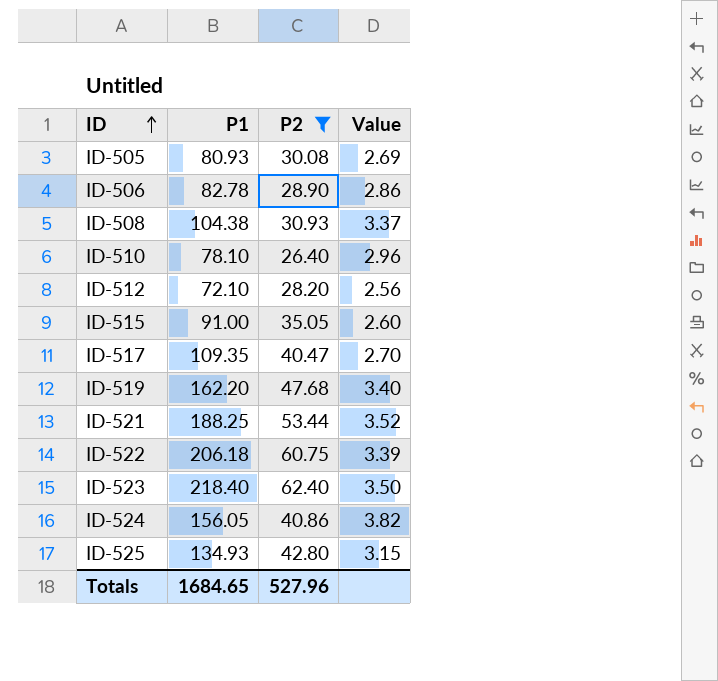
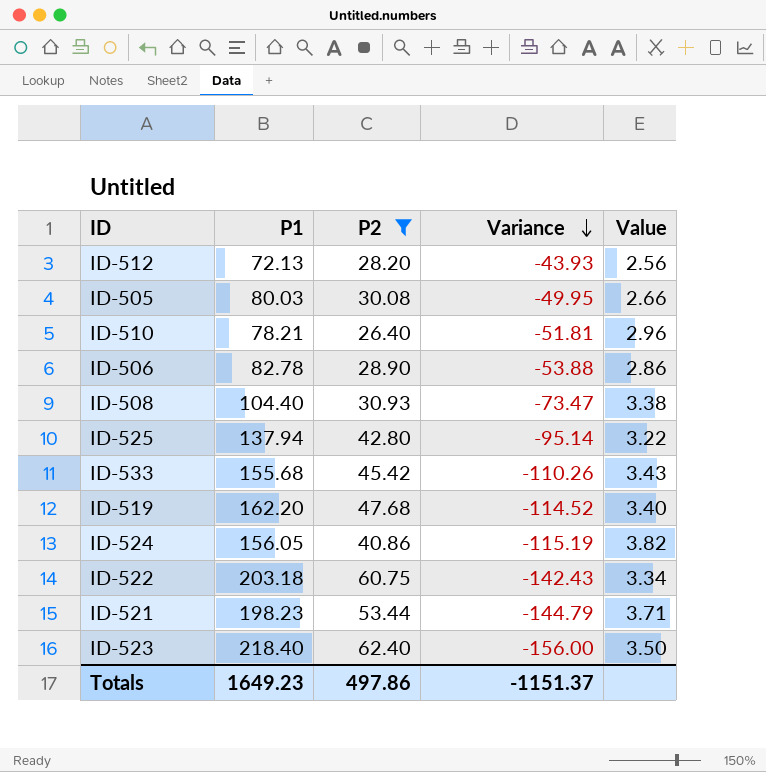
row order: ID ascending -> Variance descending
column Variance | formula: none -> [P2] - [P1]
row ID-515: 91.00 | 35.05 | 2.60 -> none
row ID-517: 109.35 | 40.47 | 2.70 -> none
ID-512 | P1: 72.10 -> 72.13
ID-505 | P1: 80.93 -> 80.03
ID-505 | Value: 2.69 -> 2.66
ID-510 | P1: 78.10 -> 78.21
ID-508 | P1: 104.38 -> 104.40
ID-508 | Value: 3.37 -> 3.38
ID-525 | P1: 134.93 -> 137.94
ID-525 | Value: 3.15 -> 3.22
row ID-533: none -> 155.68 | 45.42 | -110.26 | 3.43
ID-522 | P1: 206.18 -> 203.18
ID-522 | Value: 3.39 -> 3.34
ID-521 | P1: 188.25 -> 198.23
ID-521 | Value: 3.52 -> 3.71
Totals | P1: 1684.65 -> 1649.23
Totals | P2: 527.96 -> 497.86

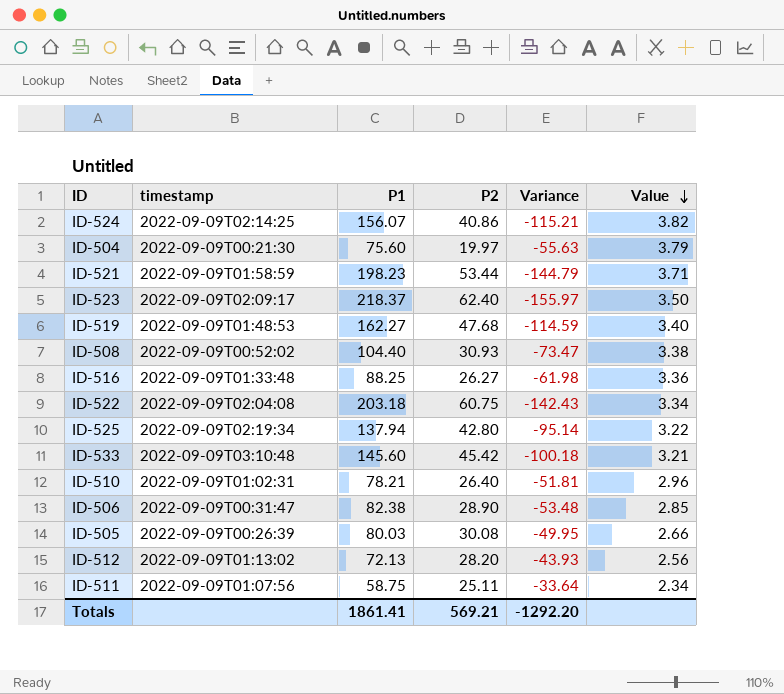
filter: P2 >= 26.40 -> none
row order: Variance descending -> Value descending
column timestamp | position: none -> 2
ID-524 | P1: 156.05 -> 156.07
ID-524 | Variance: -115.19 -> -115.21
ID-523 | P1: 218.40 -> 218.37
ID-523 | Variance: -156.00 -> -155.97
ID-519 | P1: 162.20 -> 162.27
ID-519 | Variance: -114.52 -> -114.59
ID-533 | P1: 155.68 -> 145.60
ID-533 | Variance: -110.26 -> -100.18
ID-533 | Value: 3.43 -> 3.21
ID-506 | P1: 82.78 -> 82.38
ID-506 | Variance: -53.88 -> -53.48
ID-506 | Value: 2.86 -> 2.85
Totals | P1: 1649.23 -> 1861.41
Totals | P2: 497.86 -> 569.21
Totals | Variance: -1151.37 -> -1292.20

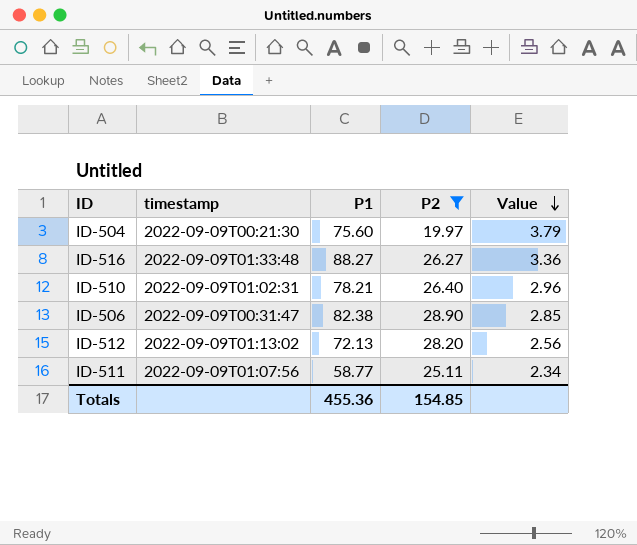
filter: none -> P2 <= 28.90
column Variance | formula: [P2] - [P1] -> none
ID-516 | P1: 88.25 -> 88.27
ID-511 | P1: 58.75 -> 58.77
Totals | P1: 1861.41 -> 455.36
Totals | P2: 569.21 -> 154.85

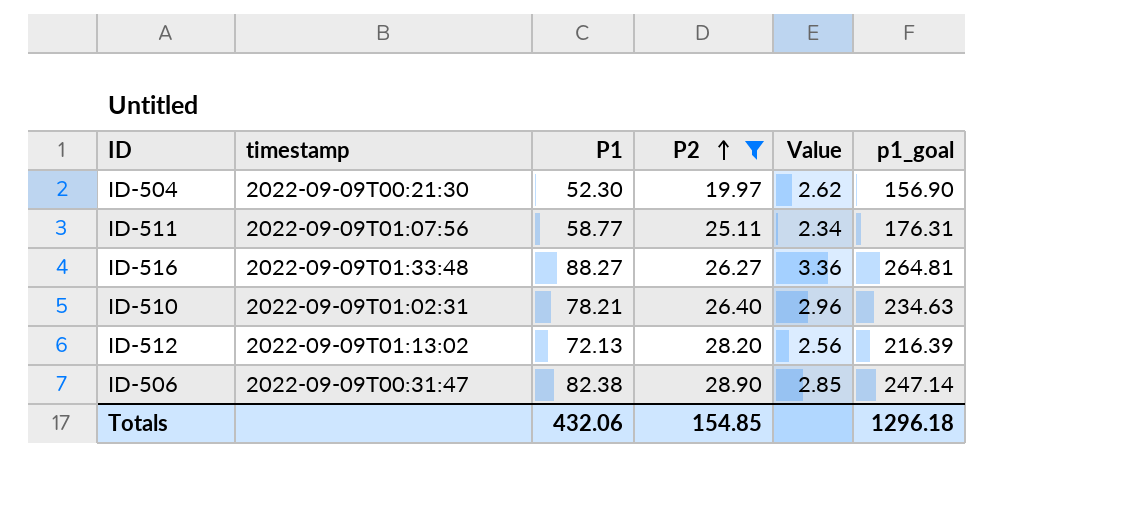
row order: Value descending -> P2 ascending
column p1_goal | formula: none -> [P1] * 3
ID-504 | P1: 75.60 -> 52.30
ID-504 | Value: 3.79 -> 2.62
Totals | P1: 455.36 -> 432.06

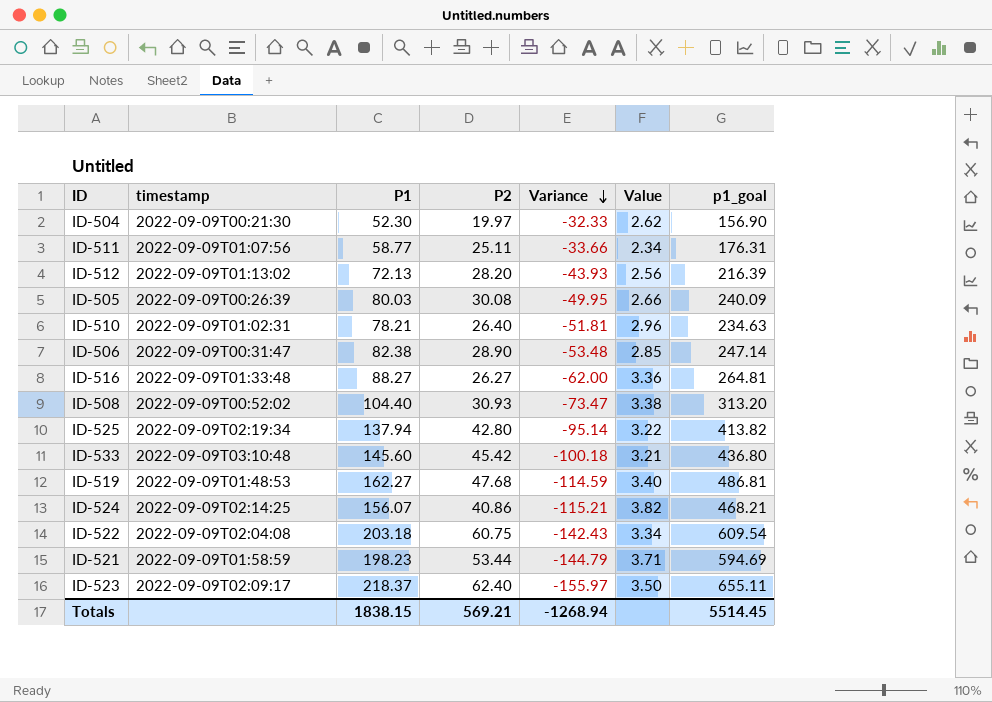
filter: P2 <= 28.90 -> none
row order: P2 ascending -> Variance descending
column Variance | formula: none -> [P2] - [P1]
Totals | P1: 432.06 -> 1838.15
Totals | P2: 154.85 -> 569.21
Totals | p1_goal: 1296.18 -> 5514.45

